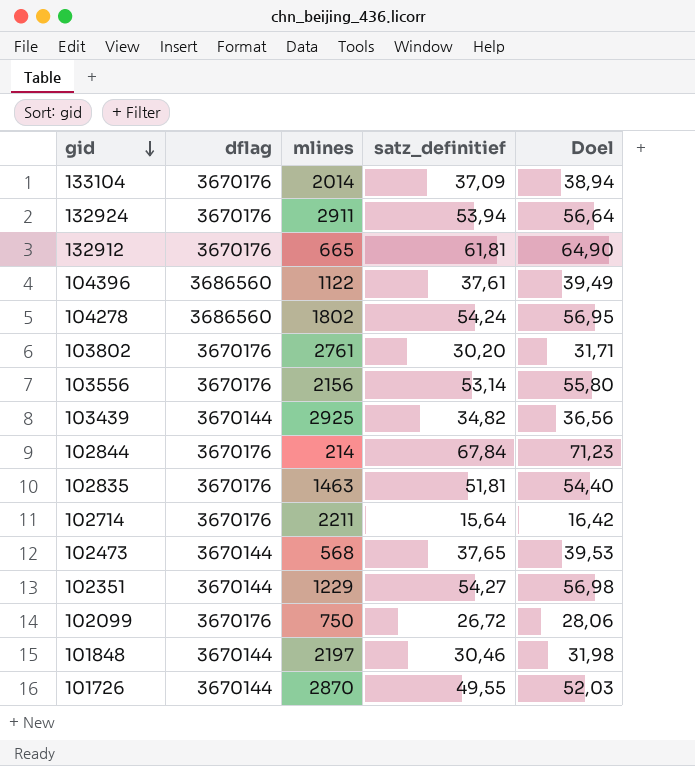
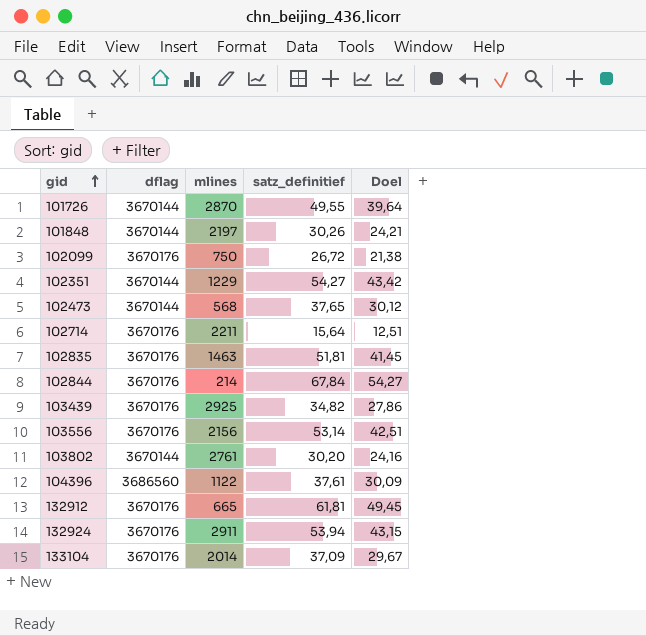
row order: gid descending -> gid ascending
column Doel | formula: [satz_definitief] * 1,05 -> [satz_definitief] * 0,8
row 104278: 3686560 | 1802 | 54,24 | 56,95 -> none
101848 | satz_definitief: 30,46 -> 30,26
103439 | dflag: 3670144 -> 3670176
103802 | dflag: 3670176 -> 3670144

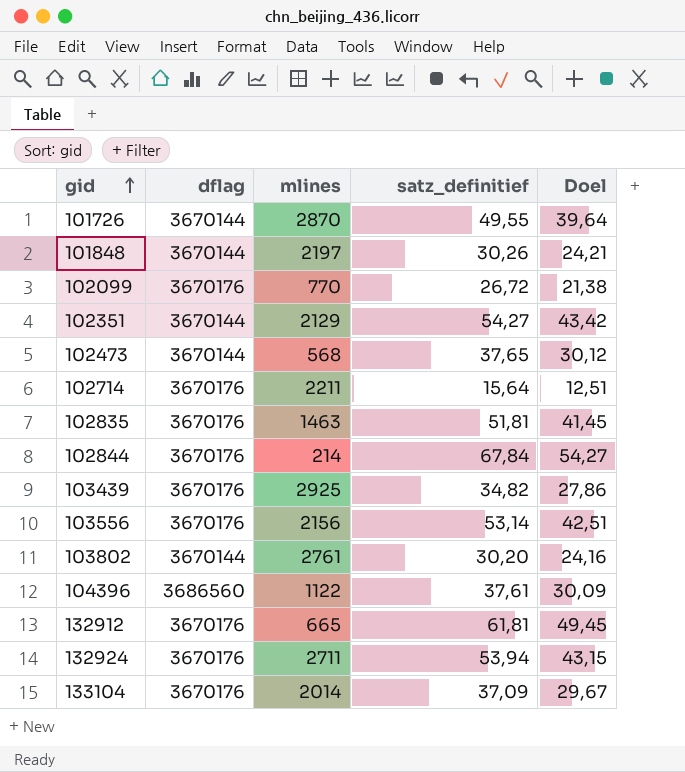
102099 | mlines: 750 -> 770
102351 | mlines: 1229 -> 2129
132924 | mlines: 2911 -> 2711

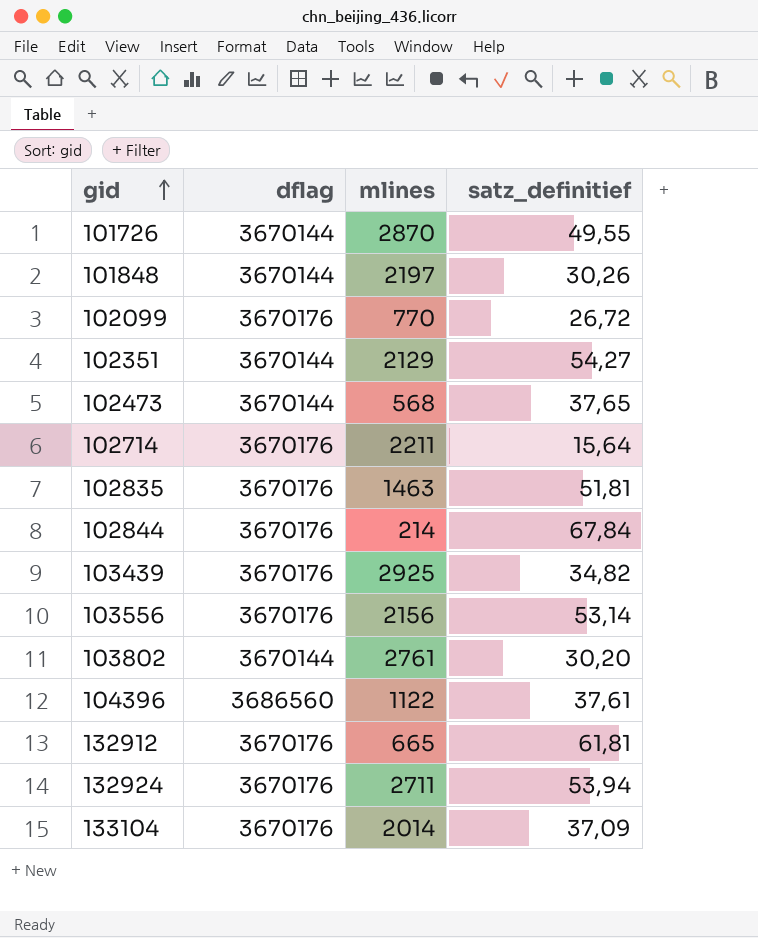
column Doel | formula: [satz_definitief] * 0,8 -> none

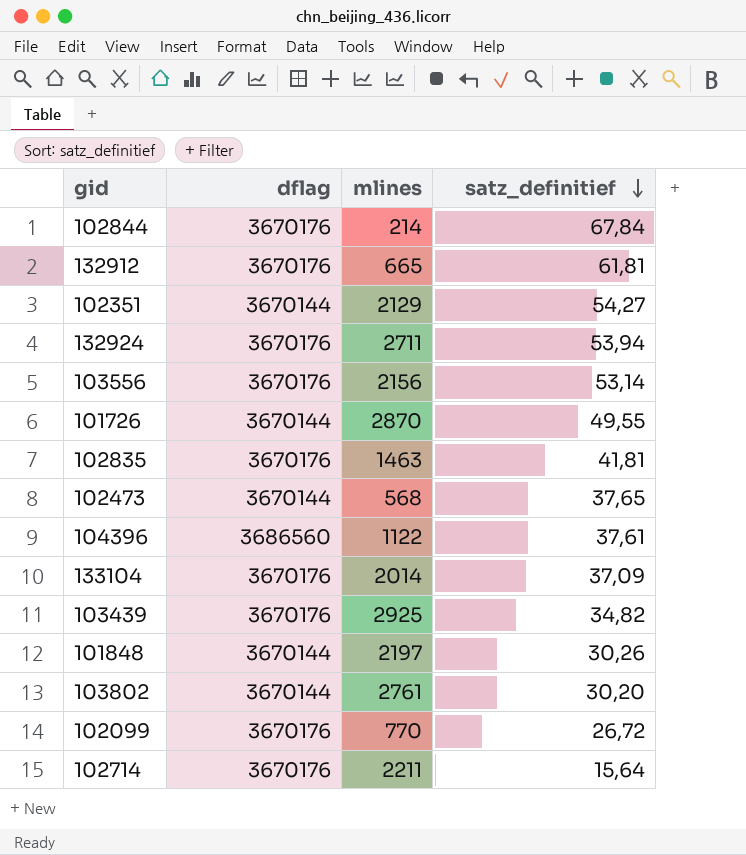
row order: gid ascending -> satz_definitief descending
102835 | satz_definitief: 51,81 -> 41,81

